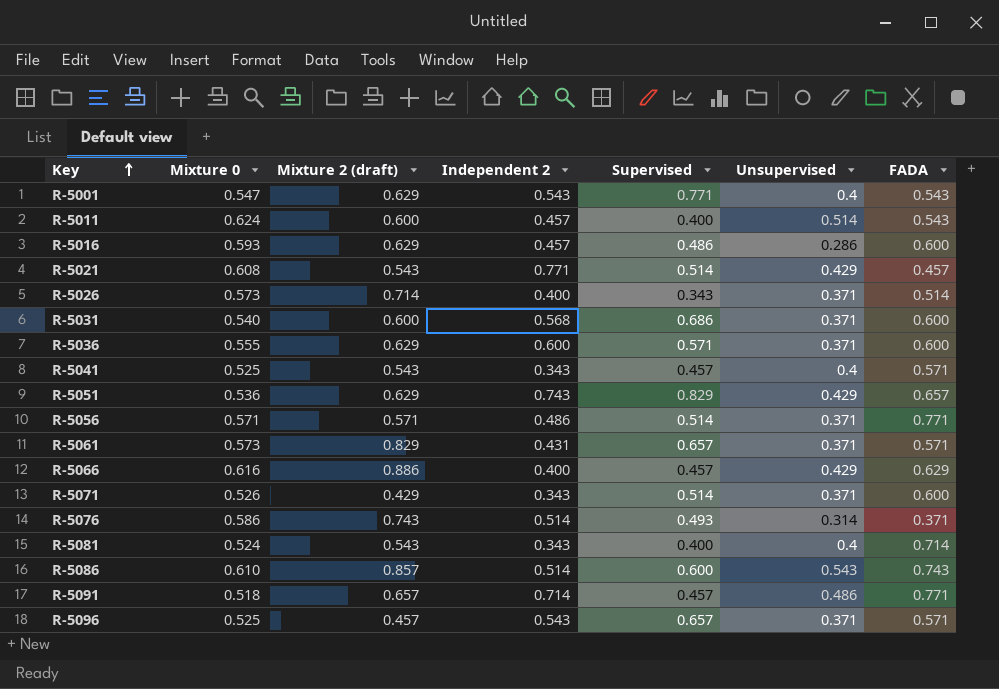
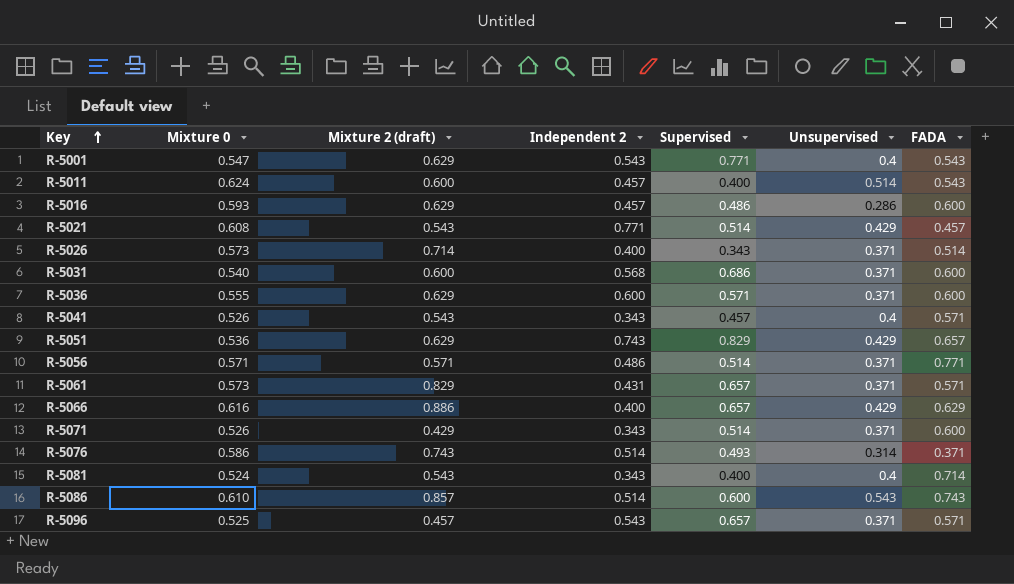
row R-5091: 0.518 | 0.657 | 0.714 | 0.457 | 0.486 | 0.771 -> none
R-5041 | Mixture 0: 0.525 -> 0.526
R-5066 | Supervised: 0.457 -> 0.657

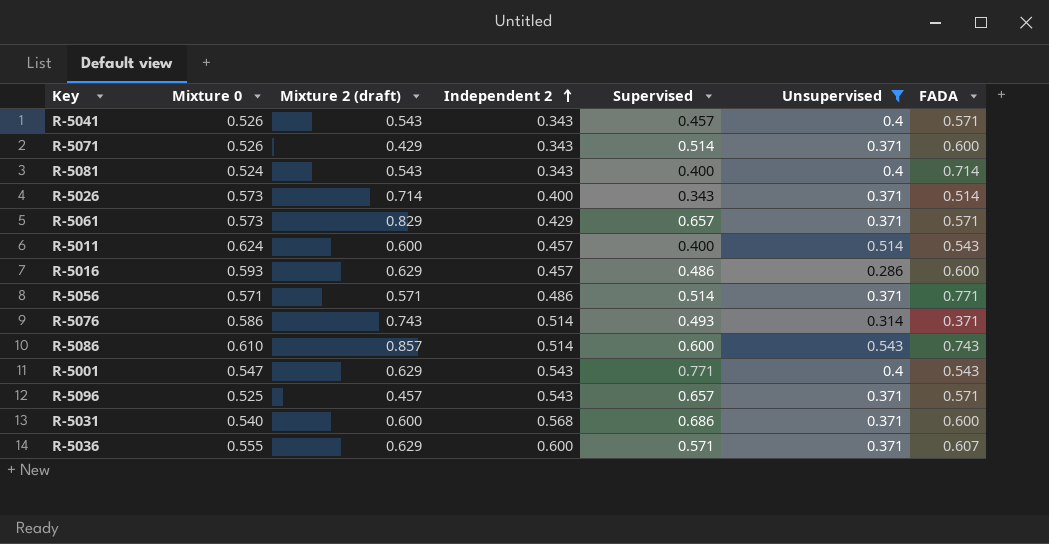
filter: none -> Unsupervised != 0.429
row order: Key ascending -> Independent 2 ascending
R-5061 | Independent 2: 0.431 -> 0.429
R-5036 | FADA: 0.600 -> 0.607

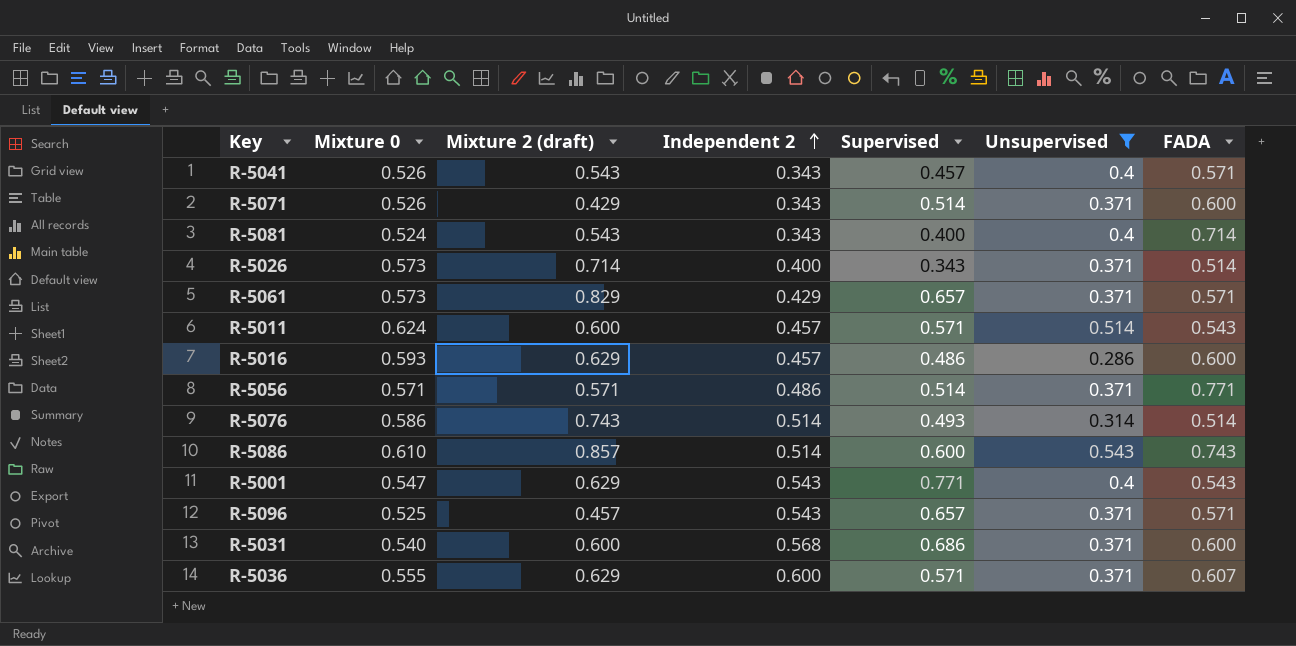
R-5011 | Supervised: 0.400 -> 0.571
R-5076 | FADA: 0.371 -> 0.514

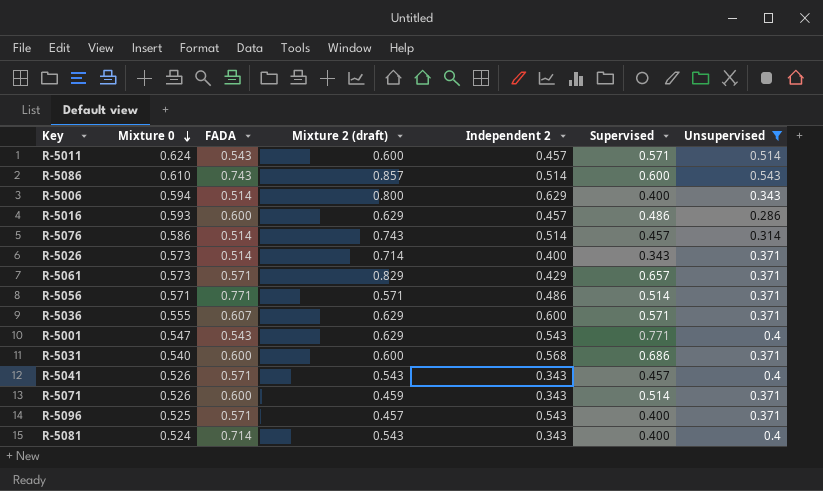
row order: Independent 2 ascending -> Mixture 0 descending
column FADA | position: 7 -> 3
row R-5006: none -> 0.594 | 0.514 | 0.800 | 0.629 | 0.400 | 0.343
R-5076 | Supervised: 0.493 -> 0.457
R-5071 | Mixture 2 (draft): 0.429 -> 0.459
R-5096 | Supervised: 0.657 -> 0.400

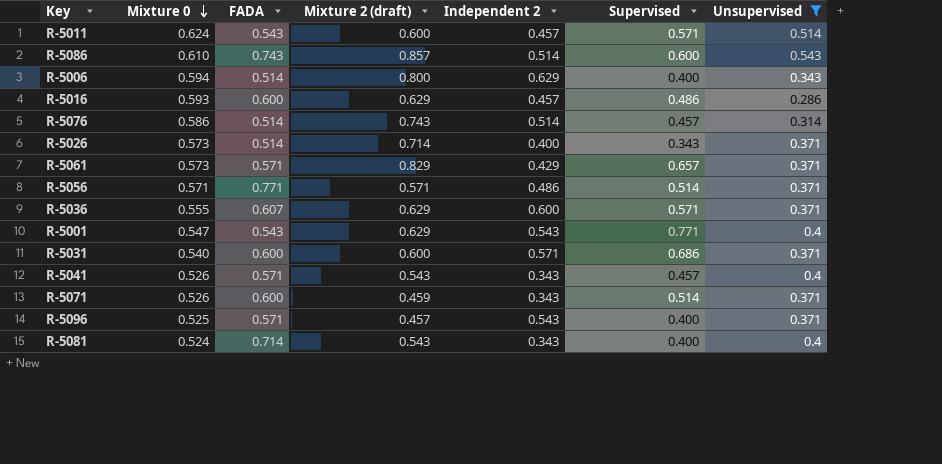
R-5031 | Independent 2: 0.568 -> 0.571

